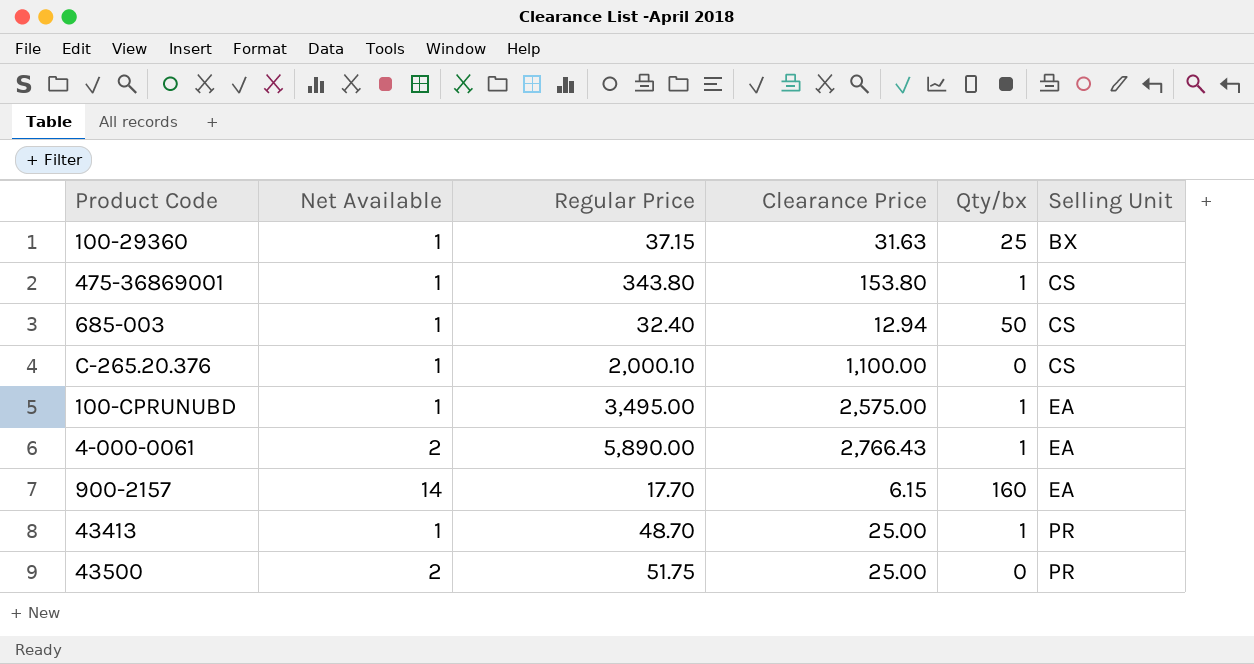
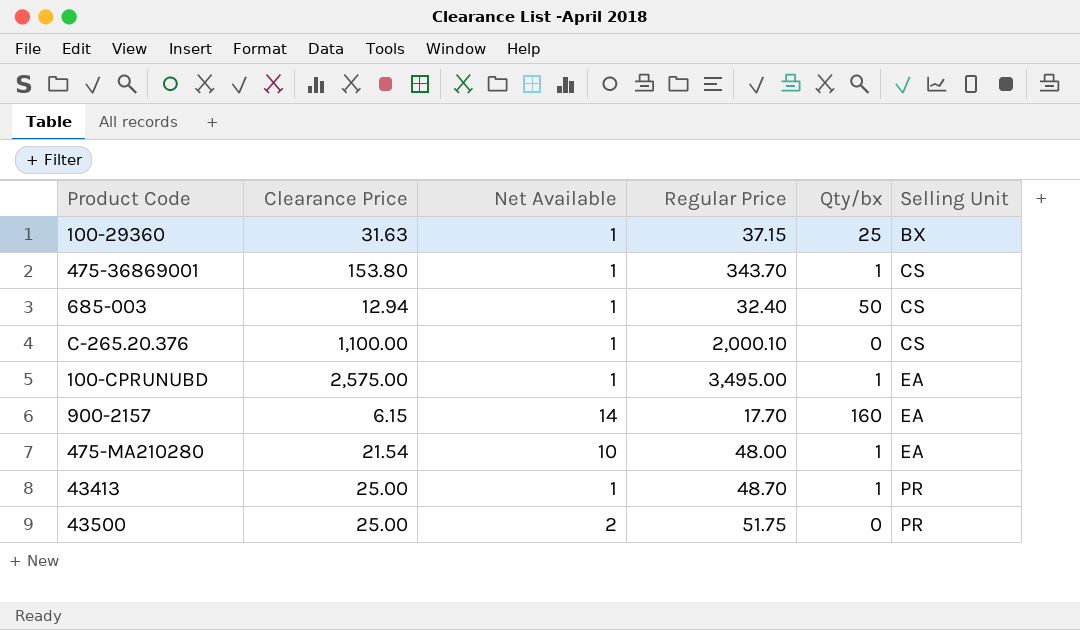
column Clearance Price | position: 4 -> 2
row 4-000-0061: 2 | 5,890.00 | 2,766.43 | 1 | EA -> none
475-36869001 | Regular Price: 343.80 -> 343.70
row 475-MA210280: none -> 21.54 | 10 | 48.00 | 1 | EA

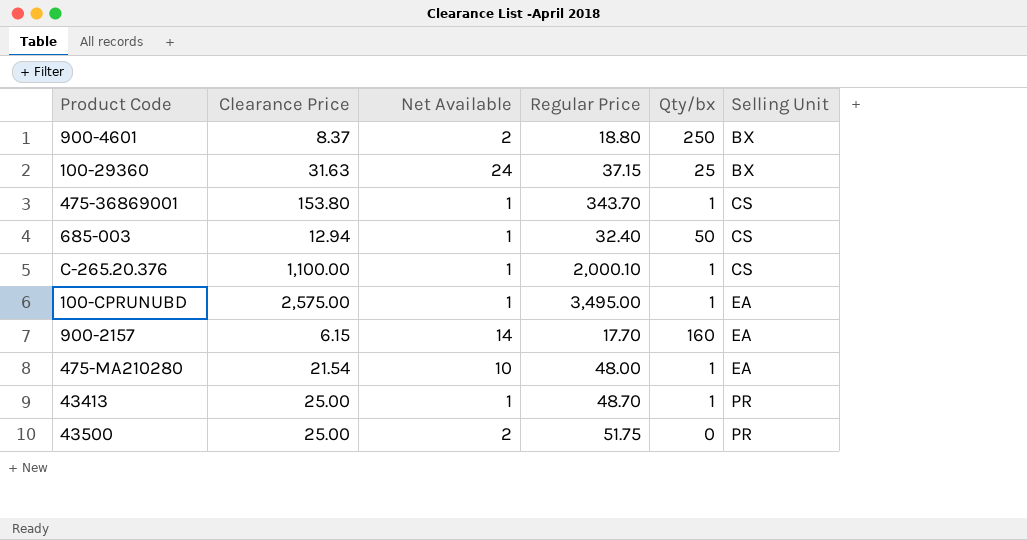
row 900-4601: none -> 8.37 | 2 | 18.80 | 250 | BX
100-29360 | Net Available: 1 -> 24
C-265.20.376 | Qty/bx: 0 -> 1

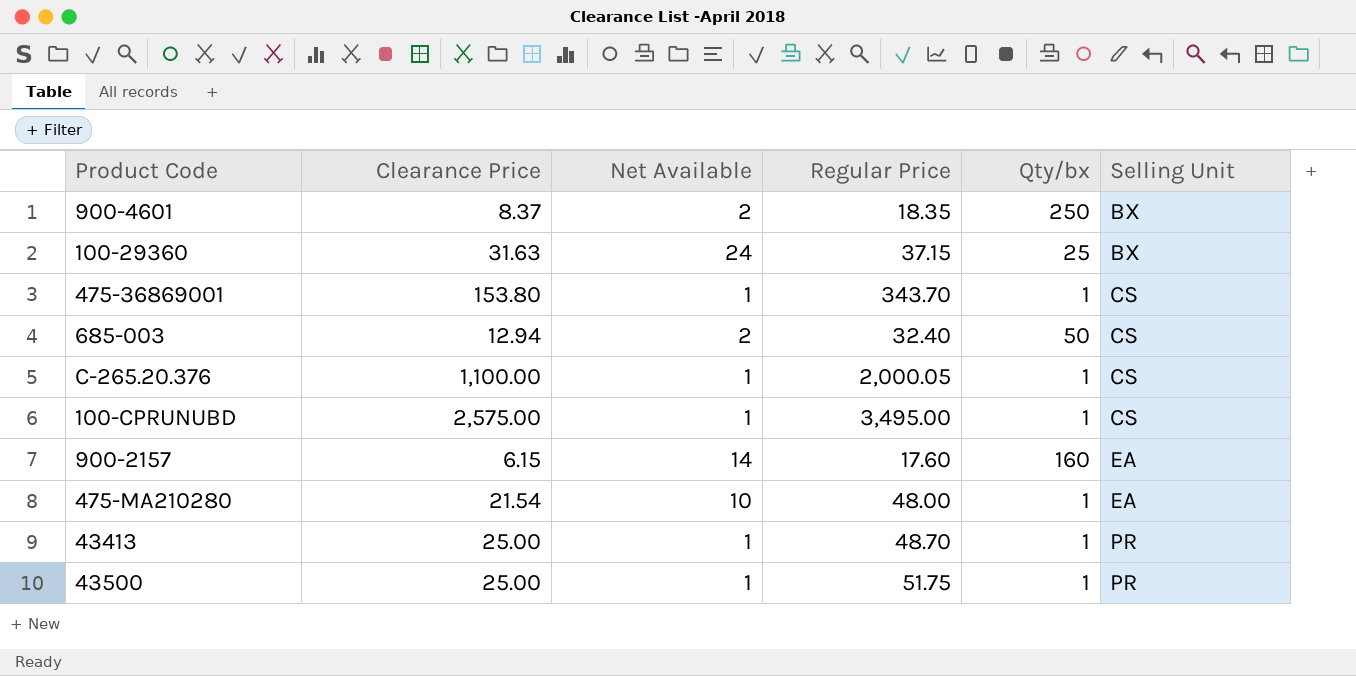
900-4601 | Regular Price: 18.80 -> 18.35
685-003 | Net Available: 1 -> 2
C-265.20.376 | Regular Price: 2,000.10 -> 2,000.05
100-CPRUNUBD | Selling Unit: EA -> CS
900-2157 | Regular Price: 17.70 -> 17.60
43500 | Net Available: 2 -> 1
43500 | Qty/bx: 0 -> 1

